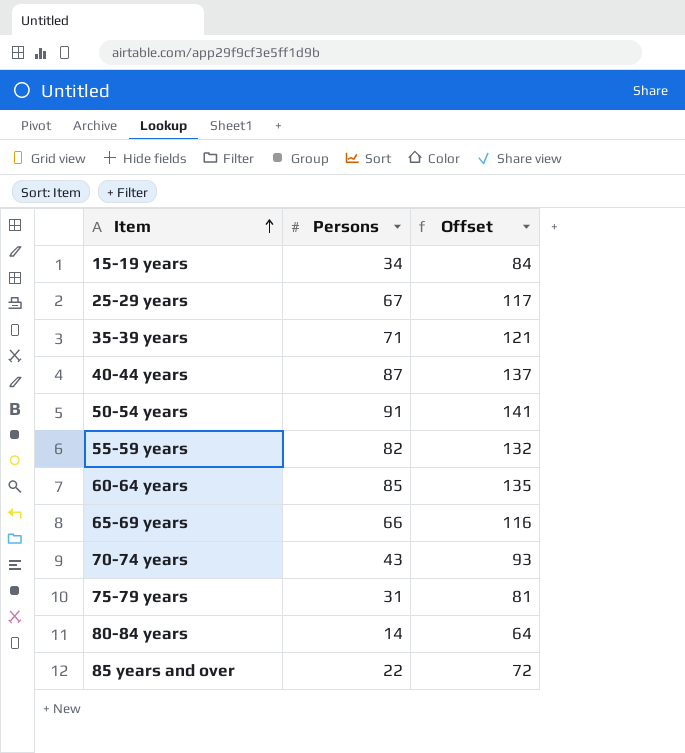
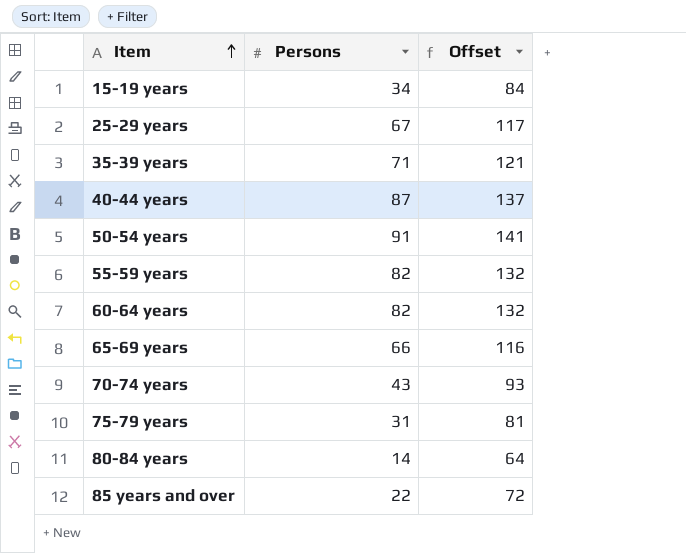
60-64 years | Persons: 85 -> 82
60-64 years | Offset: 135 -> 132

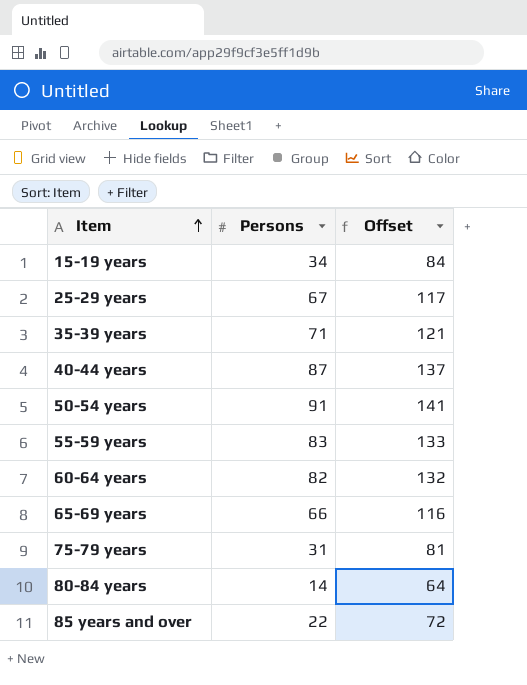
row 70-74 years: 43 | 93 -> none
55-59 years | Persons: 82 -> 83
55-59 years | Offset: 132 -> 133

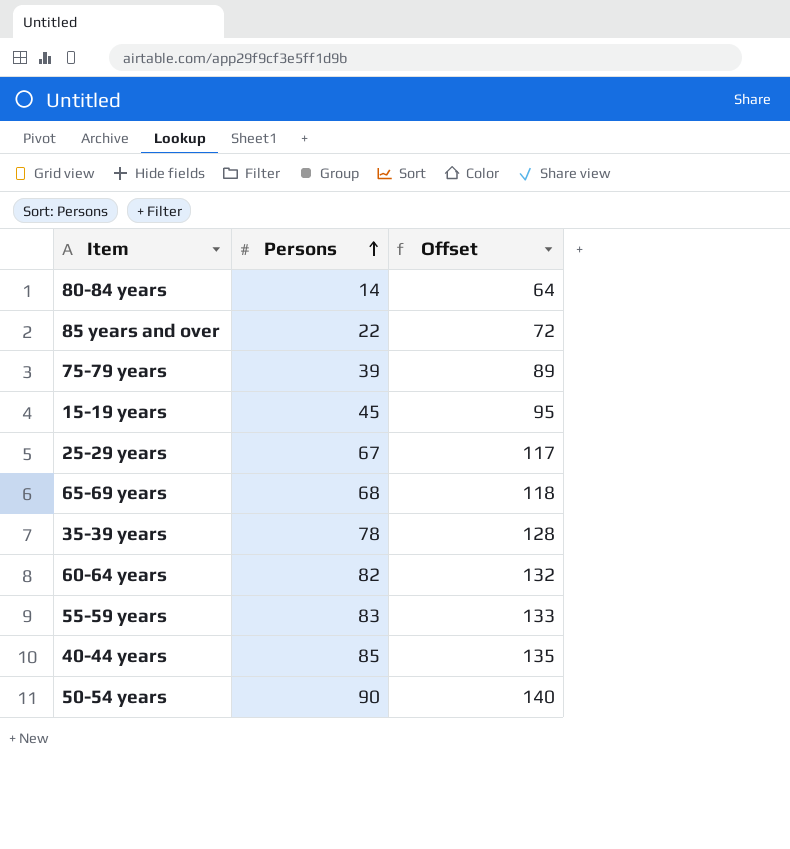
row order: Item ascending -> Persons ascending
75-79 years | Persons: 31 -> 39
75-79 years | Offset: 81 -> 89
15-19 years | Persons: 34 -> 45
15-19 years | Offset: 84 -> 95
65-69 years | Persons: 66 -> 68
65-69 years | Offset: 116 -> 118
35-39 years | Persons: 71 -> 78
35-39 years | Offset: 121 -> 128
40-44 years | Persons: 87 -> 85
40-44 years | Offset: 137 -> 135
50-54 years | Persons: 91 -> 90
50-54 years | Offset: 141 -> 140

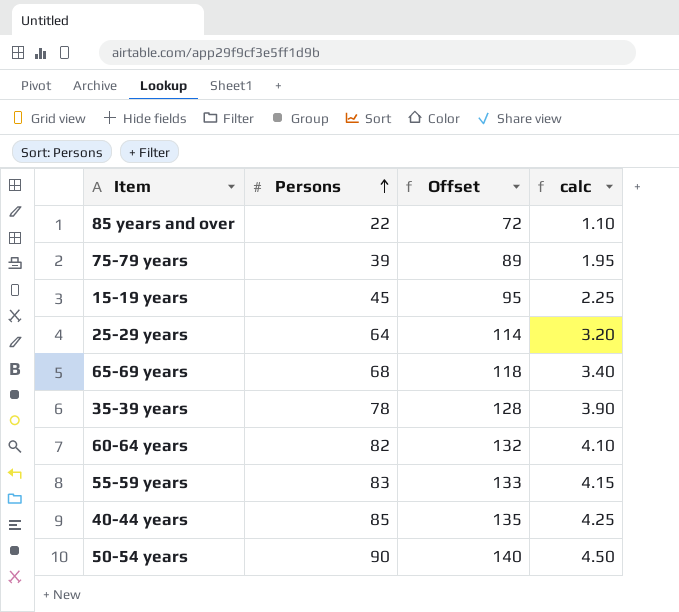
column calc | formula: none -> [Persons] * 0.05
row 80-84 years: 14 | 64 -> none
25-29 years | Persons: 67 -> 64
25-29 years | Offset: 117 -> 114

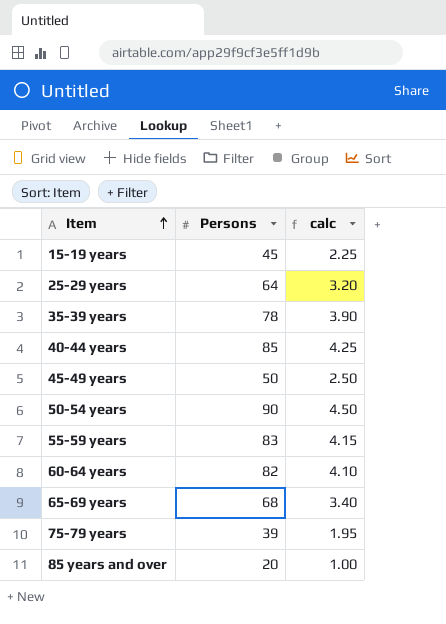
row order: Persons ascending -> Item ascending
column Offset | formula: [Persons] + 50 -> none
row 45-49 years: none -> 50 | 2.50
85 years and over | Persons: 22 -> 20
85 years and over | calc: 1.10 -> 1.00

